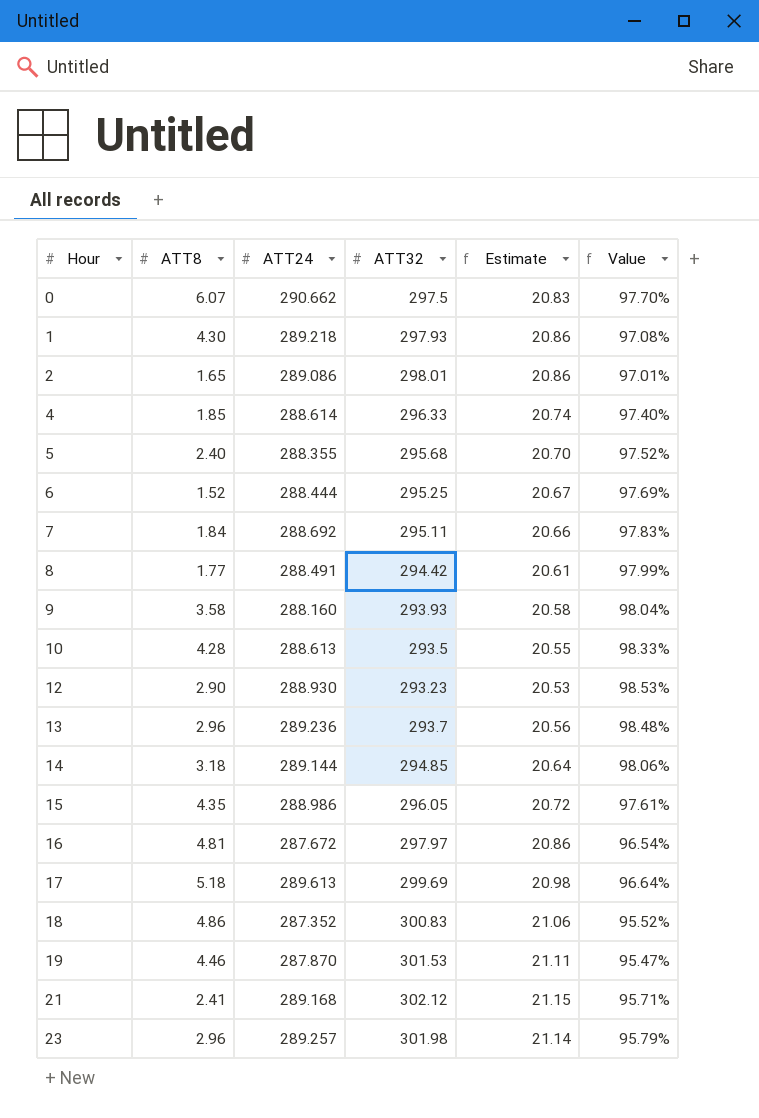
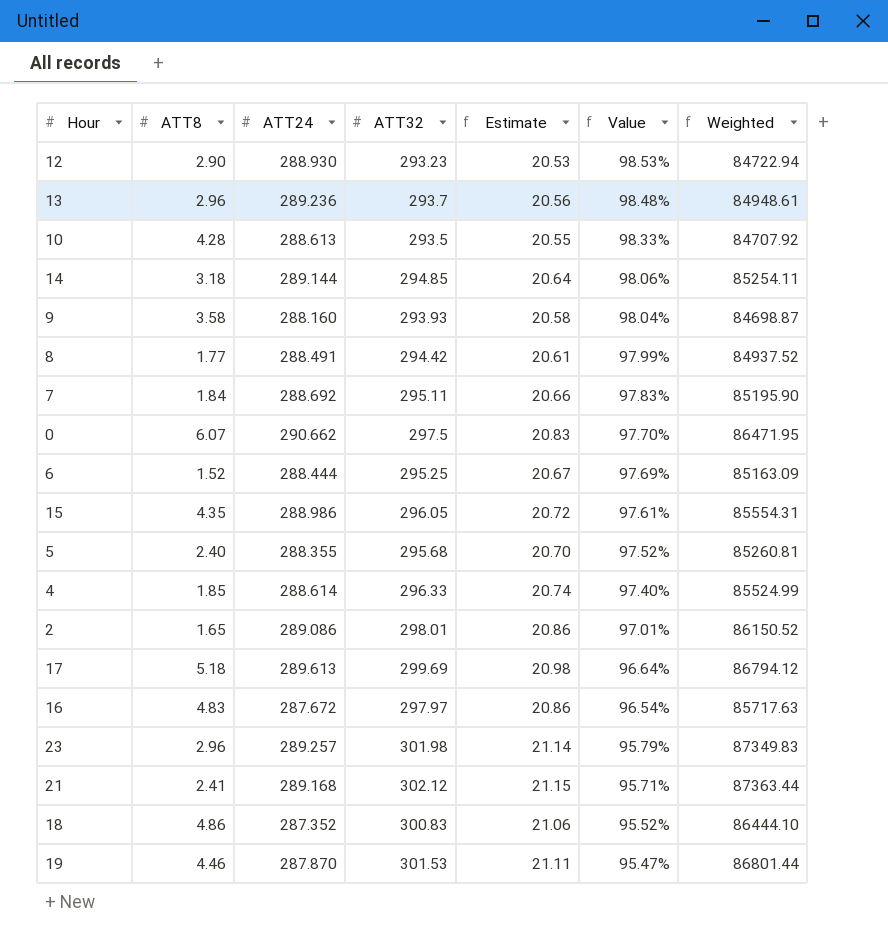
row order: Hour ascending -> Value descending
column Weighted | formula: none -> [ATT24] * [ATT32]
row 1: 4.30 | 289.218 | 297.93 | 20.86 | 97.08% -> none
16 | ATT8: 4.81 -> 4.83

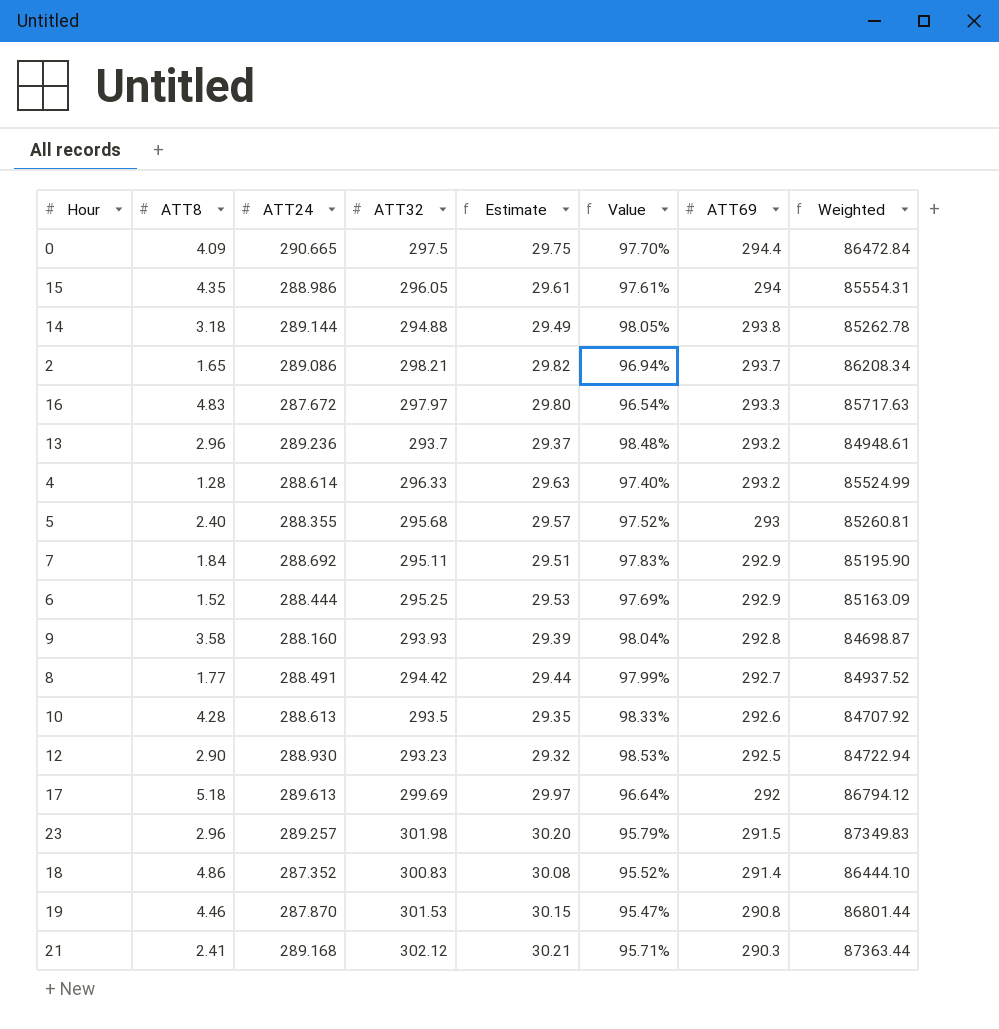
row order: Value descending -> ATT69 descending
column Estimate | formula: [ATT32] * 0.07 -> [ATT32] * 0.1
column ATT69 | position: none -> 7
0 | ATT8: 6.07 -> 4.09
0 | ATT24: 290.662 -> 290.665
0 | Weighted: 86471.95 -> 86472.84
14 | ATT32: 294.85 -> 294.88
14 | Value: 98.06% -> 98.05%
14 | Weighted: 85254.11 -> 85262.78
2 | ATT32: 298.01 -> 298.21
2 | Value: 97.01% -> 96.94%
2 | Weighted: 86150.52 -> 86208.34
4 | ATT8: 1.85 -> 1.28

